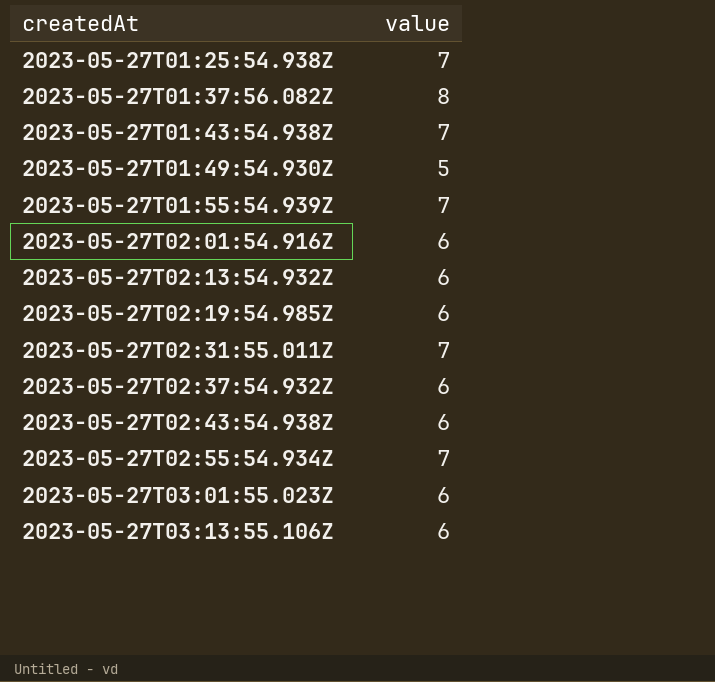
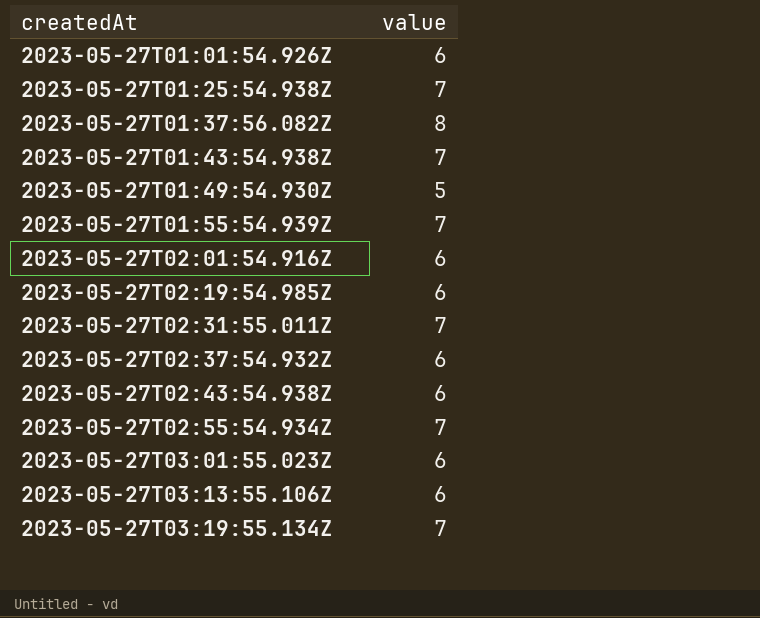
row 2023-05-27T02:13:54.932Z: 6 -> none
row 2023-05-27T01:01:54.926Z: none -> 6
row 2023-05-27T03:19:55.134Z: none -> 7

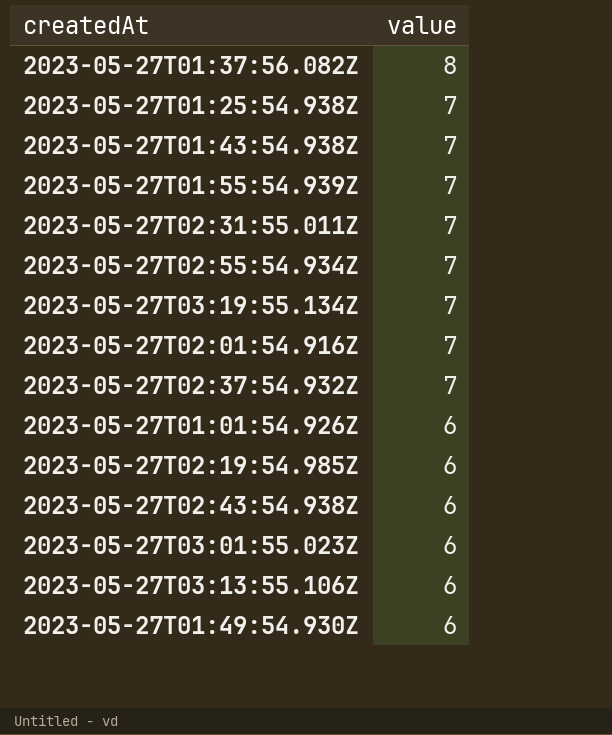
row order: createdAt ascending -> value descending
2023-05-27T02:01:54.916Z | value: 6 -> 7
2023-05-27T02:37:54.932Z | value: 6 -> 7
2023-05-27T01:49:54.930Z | value: 5 -> 6

